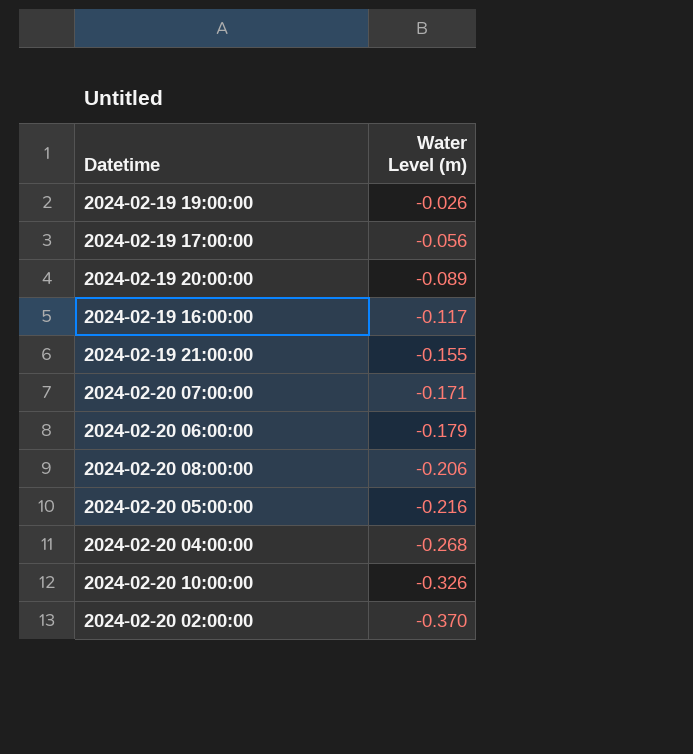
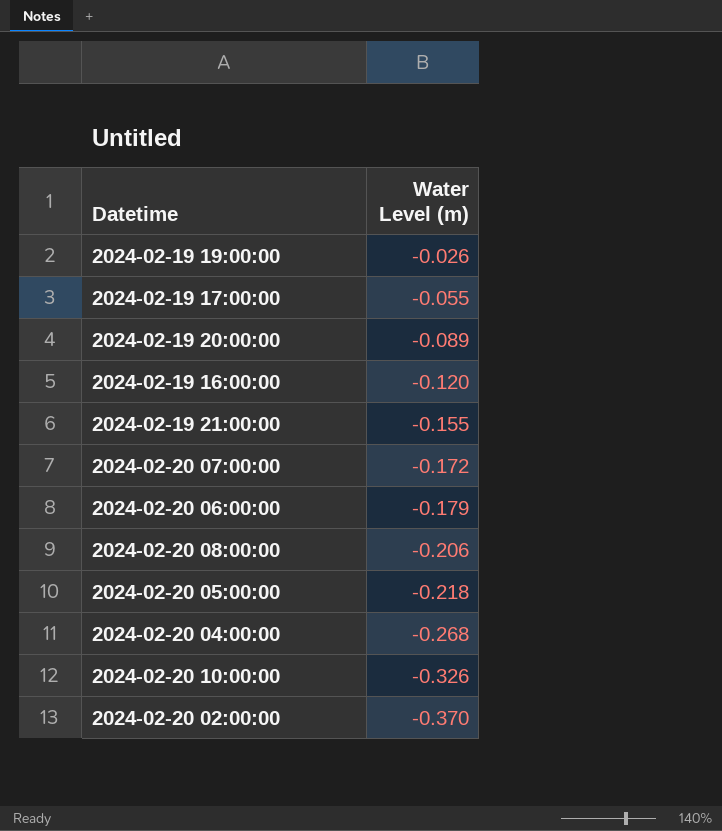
2024-02-19 17:00:00 | Water Level (m): -0.056 -> -0.055
2024-02-19 16:00:00 | Water Level (m): -0.117 -> -0.120
2024-02-20 07:00:00 | Water Level (m): -0.171 -> -0.172
2024-02-20 05:00:00 | Water Level (m): -0.216 -> -0.218

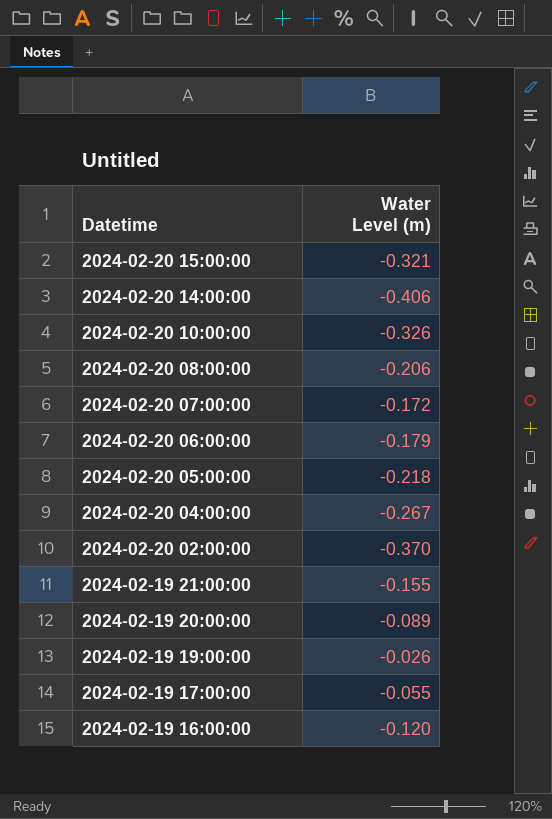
row order: Water Level (m) descending -> Datetime descending
row 2024-02-20 15:00:00: none -> -0.321
row 2024-02-20 14:00:00: none -> -0.406
2024-02-20 04:00:00 | Water Level (m): -0.268 -> -0.267

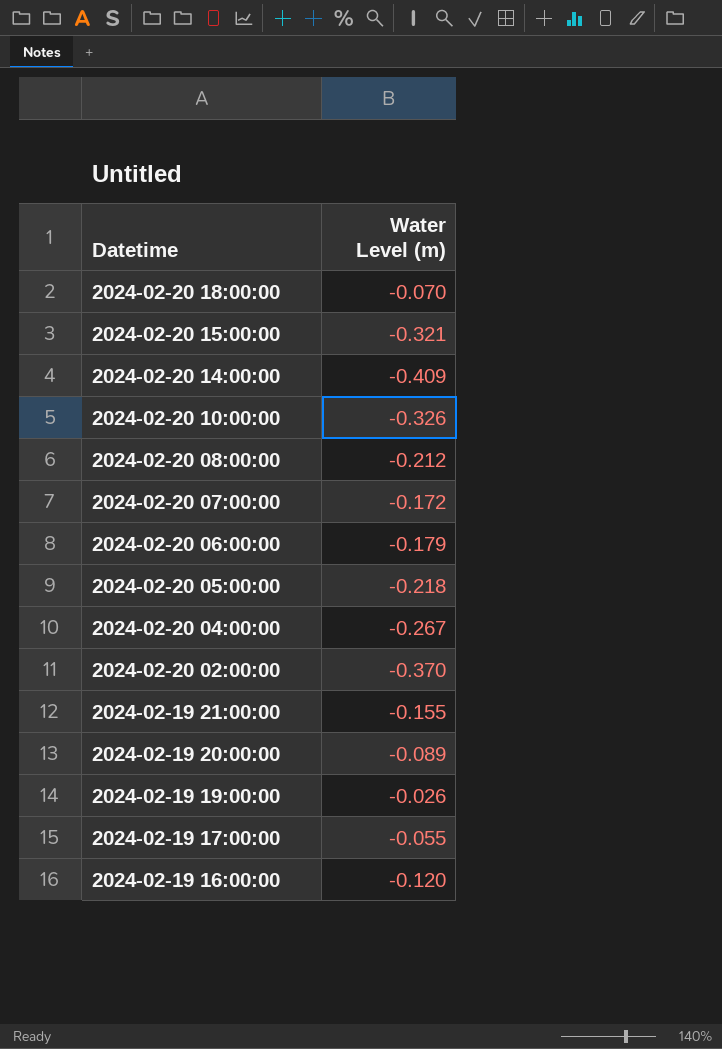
row 2024-02-20 18:00:00: none -> -0.070
2024-02-20 14:00:00 | Water Level (m): -0.406 -> -0.409
2024-02-20 08:00:00 | Water Level (m): -0.206 -> -0.212

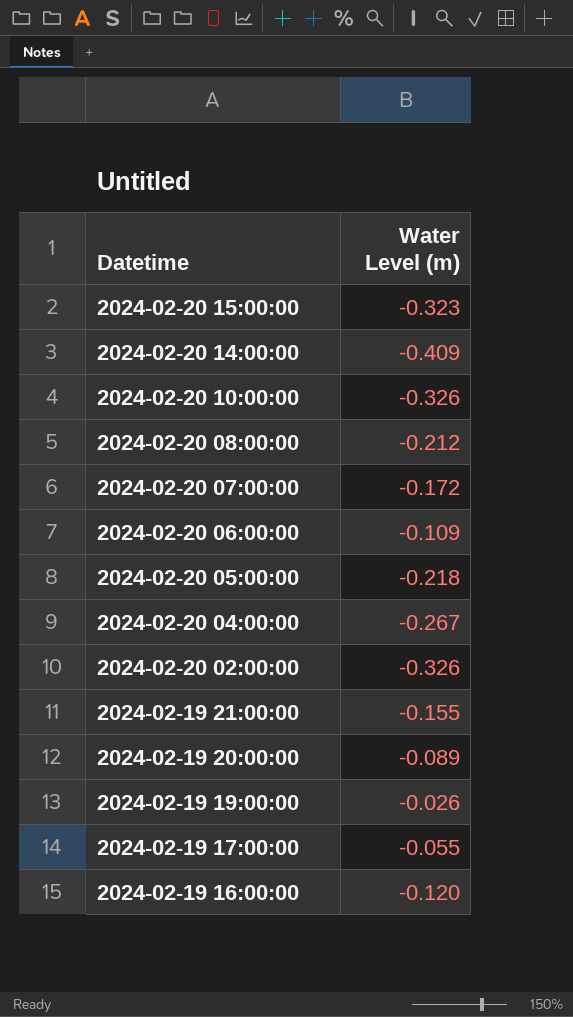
row 2024-02-20 18:00:00: -0.070 -> none
2024-02-20 15:00:00 | Water Level (m): -0.321 -> -0.323
2024-02-20 06:00:00 | Water Level (m): -0.179 -> -0.109
2024-02-20 02:00:00 | Water Level (m): -0.370 -> -0.326

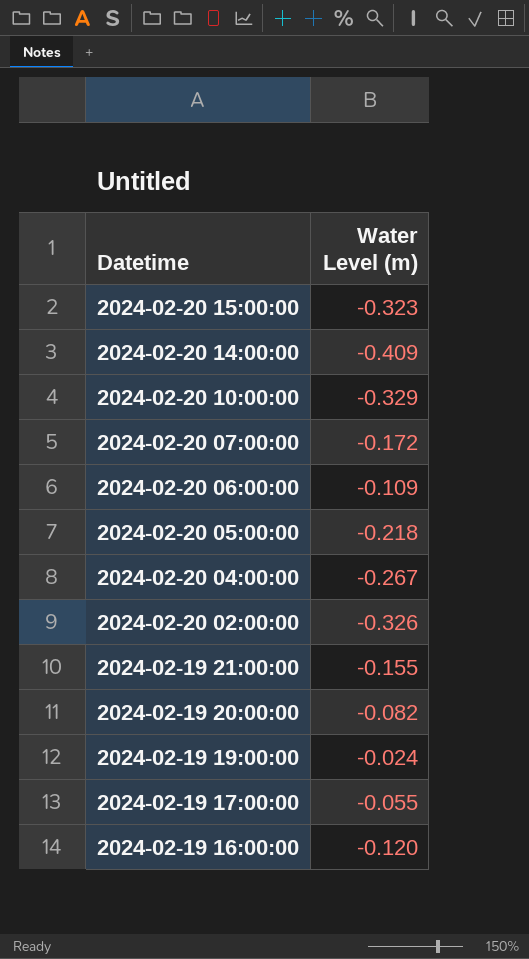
row 2024-02-20 08:00:00: -0.212 -> none
2024-02-20 10:00:00 | Water Level (m): -0.326 -> -0.329
2024-02-19 20:00:00 | Water Level (m): -0.089 -> -0.082
2024-02-19 19:00:00 | Water Level (m): -0.026 -> -0.024

